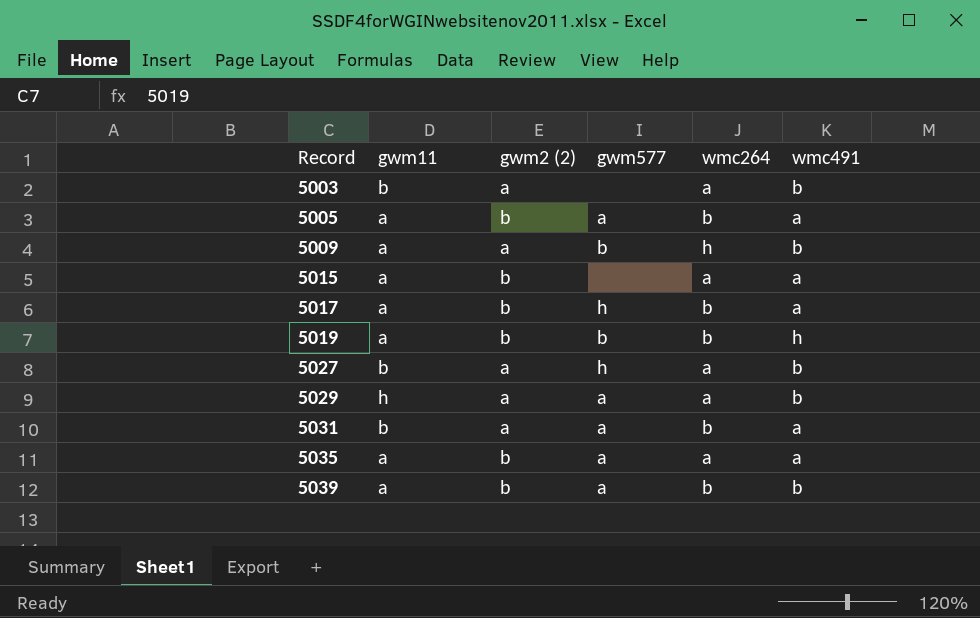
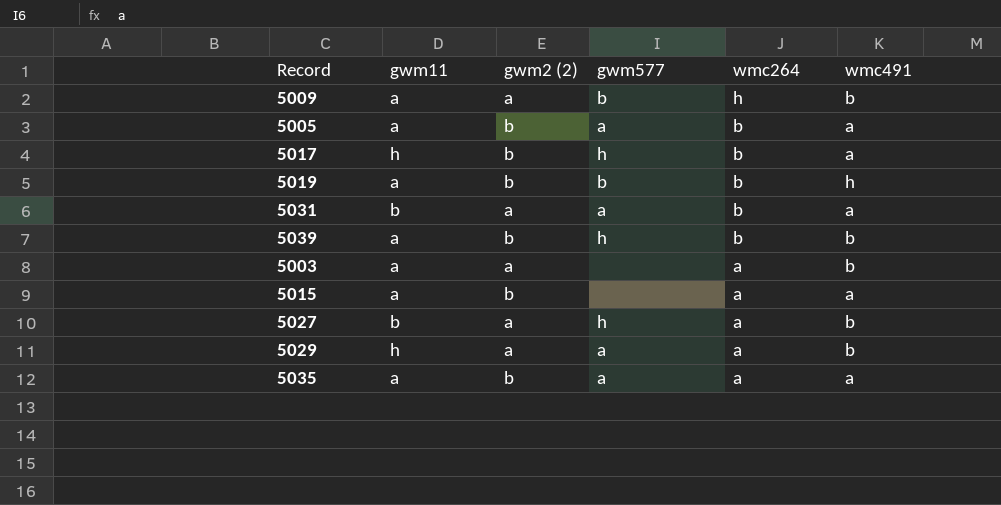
row order: Record ascending -> wmc264 descending
5017 | gwm11: a -> h
5039 | gwm577: a -> h
5003 | gwm11: b -> a

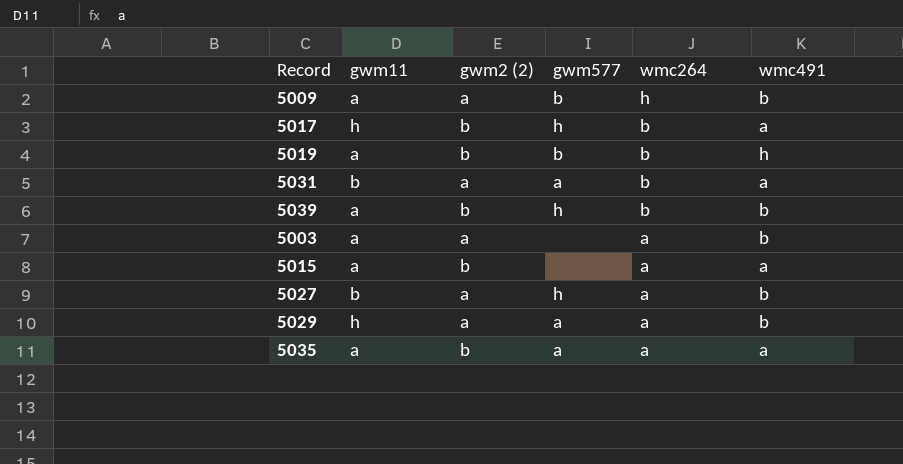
row 5005: a | b | a | b | a -> none

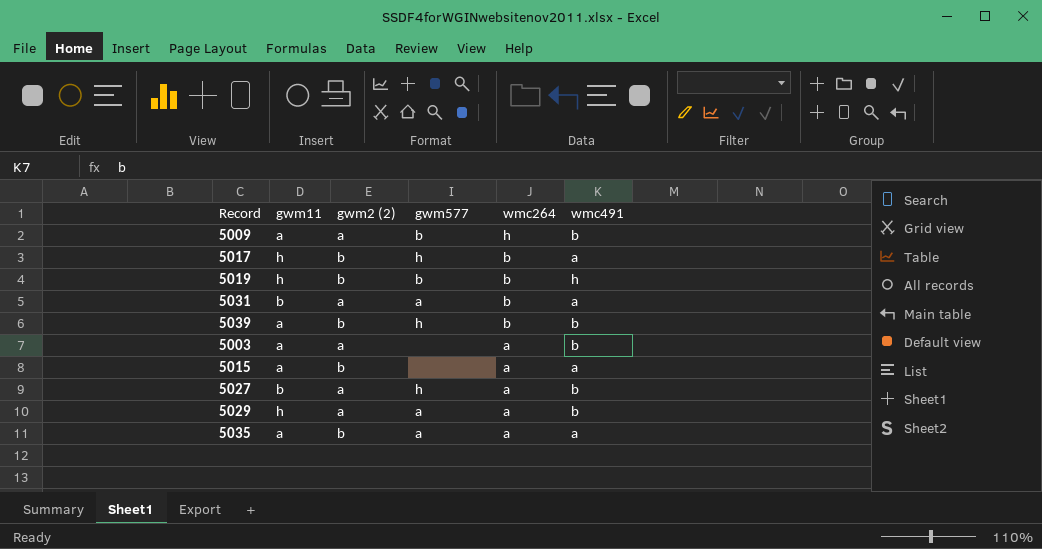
5019 | gwm11: a -> h

